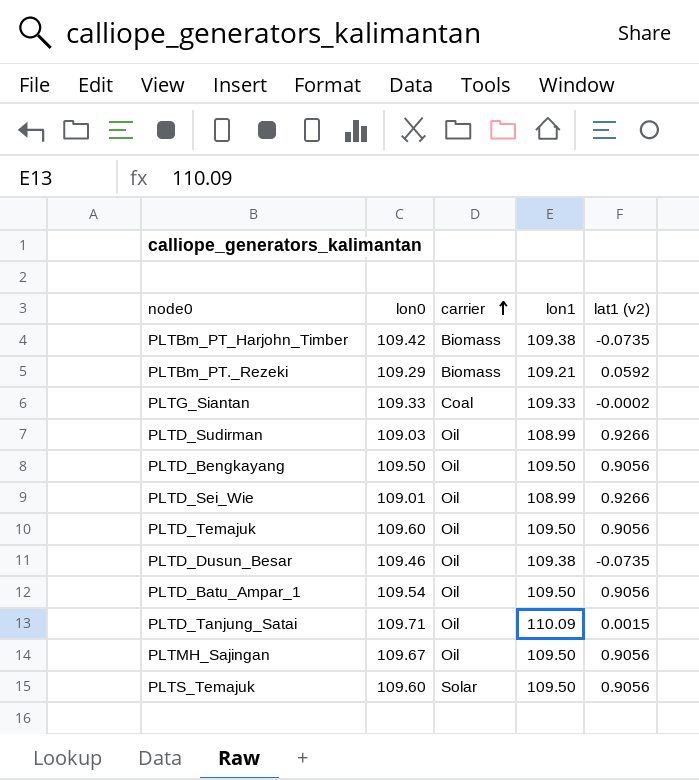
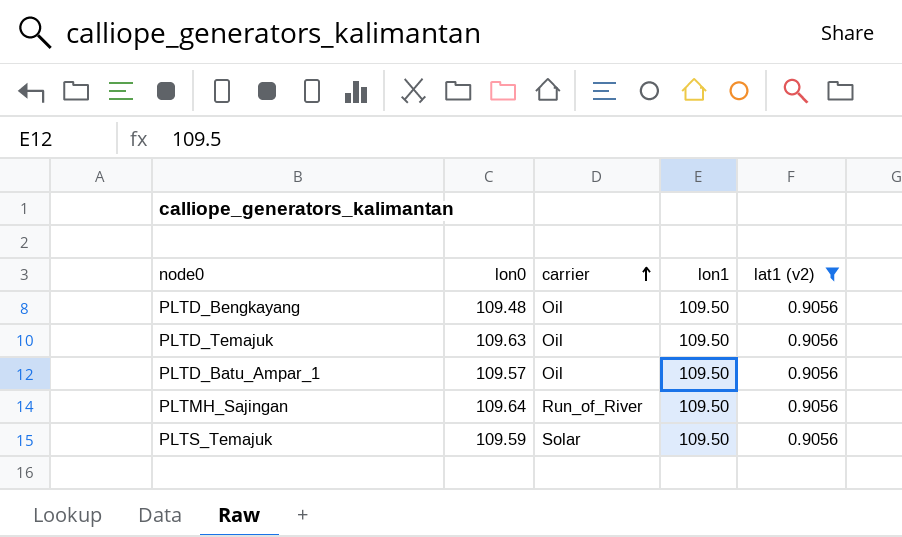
filter: none -> lat1 (v2) = 0.9056
PLTD_Bengkayang | lon0: 109.50 -> 109.48
PLTD_Temajuk | lon0: 109.60 -> 109.63
PLTD_Batu_Ampar_1 | lon0: 109.54 -> 109.57
PLTMH_Sajingan | lon0: 109.67 -> 109.64
PLTMH_Sajingan | carrier: Oil -> Run_of_River
PLTS_Temajuk | lon0: 109.60 -> 109.59

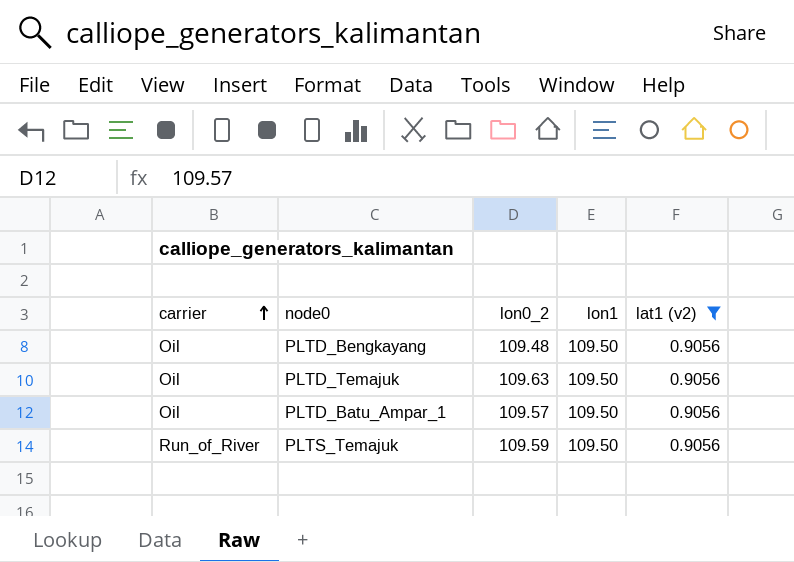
column carrier | position: 3 -> 1
column name: lon0 -> lon0_2
row PLTMH_Sajingan: 109.64 | Run_of_River | 109.50 | 0.9056 -> none
PLTS_Temajuk | carrier: Solar -> Run_of_River

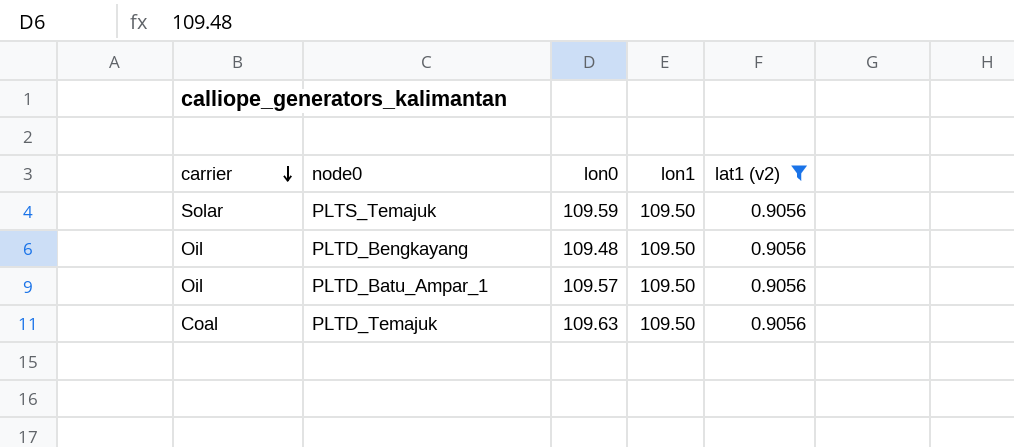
row order: carrier ascending -> carrier descending
column name: lon0_2 -> lon0
PLTS_Temajuk | carrier: Run_of_River -> Solar
PLTD_Temajuk | carrier: Oil -> Coal

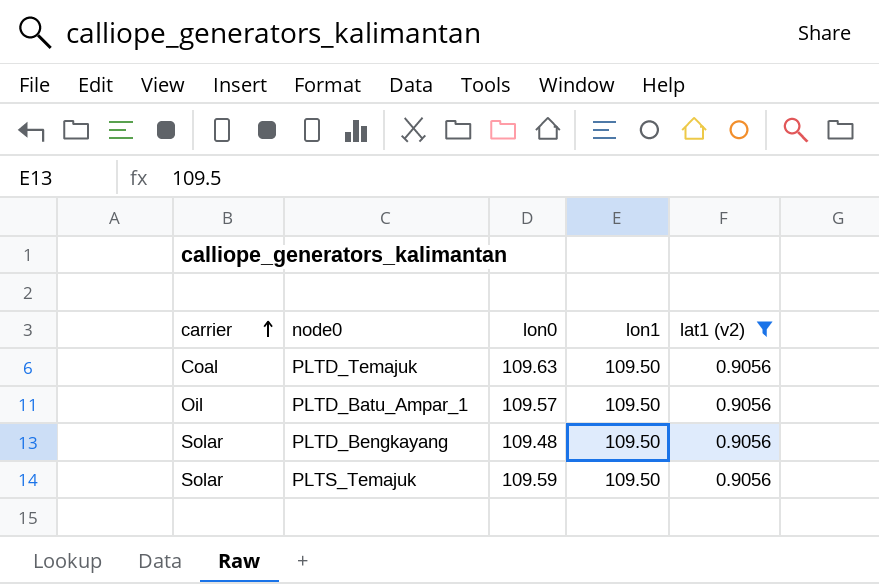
row order: carrier descending -> carrier ascending
PLTD_Bengkayang | carrier: Oil -> Solar

